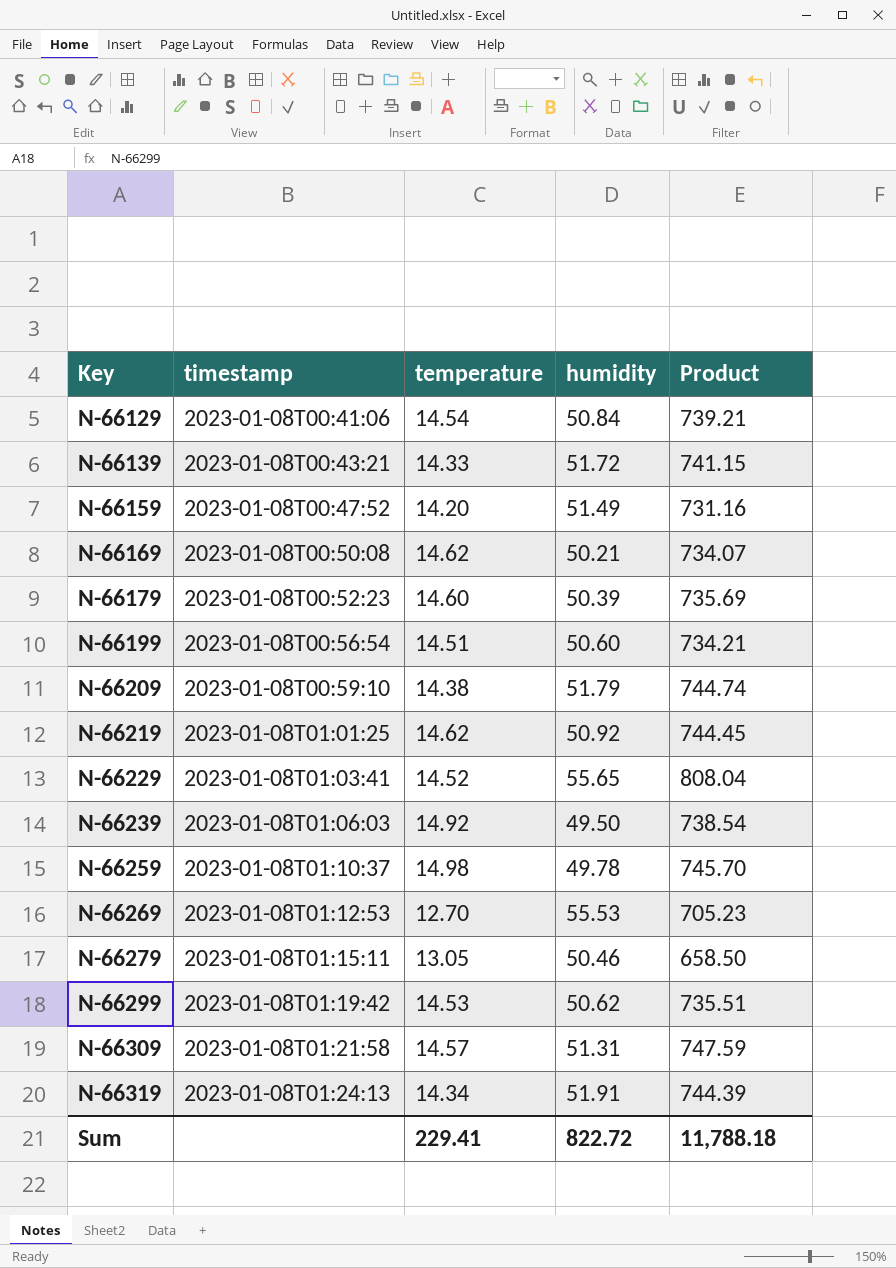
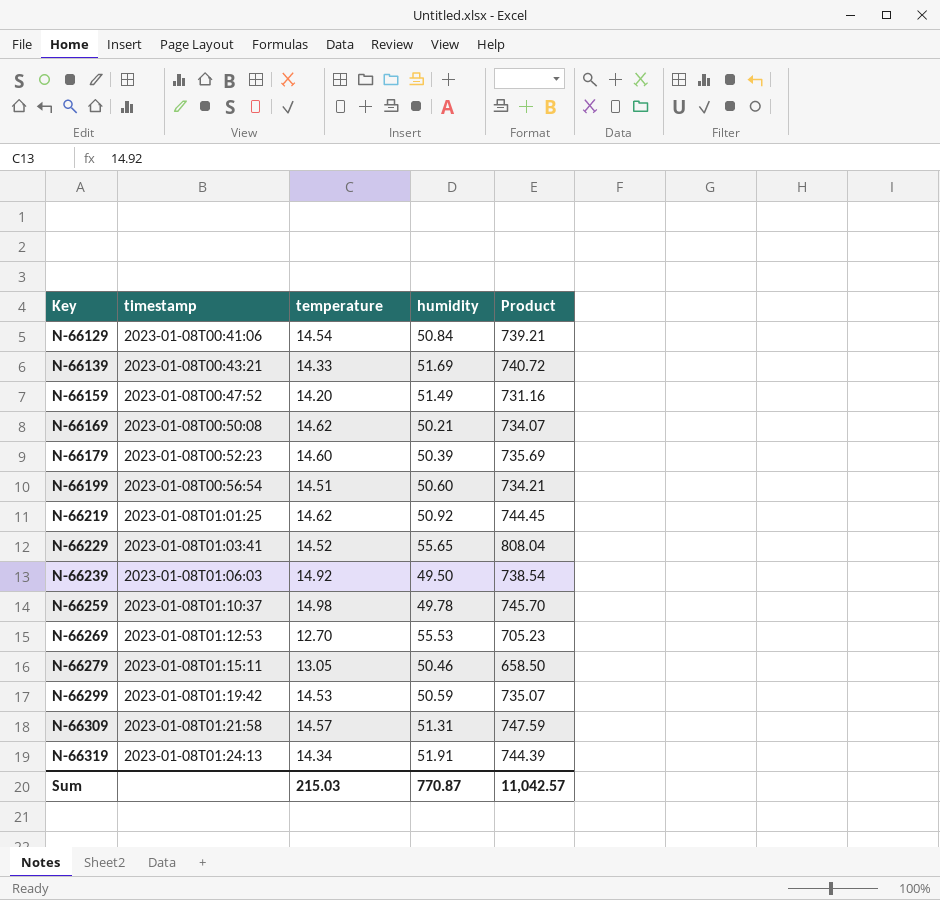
row N-66209: 2023-01-08T00:59:10 | 14.38 | 51.79 | 744.74 -> none
N-66139 | humidity: 51.72 -> 51.69
N-66139 | Product: 741.15 -> 740.72
N-66299 | humidity: 50.62 -> 50.59
N-66299 | Product: 735.51 -> 735.07
Sum | temperature: 229.41 -> 215.03
Sum | humidity: 822.72 -> 770.87
Sum | Product: 11,788.18 -> 11,042.57

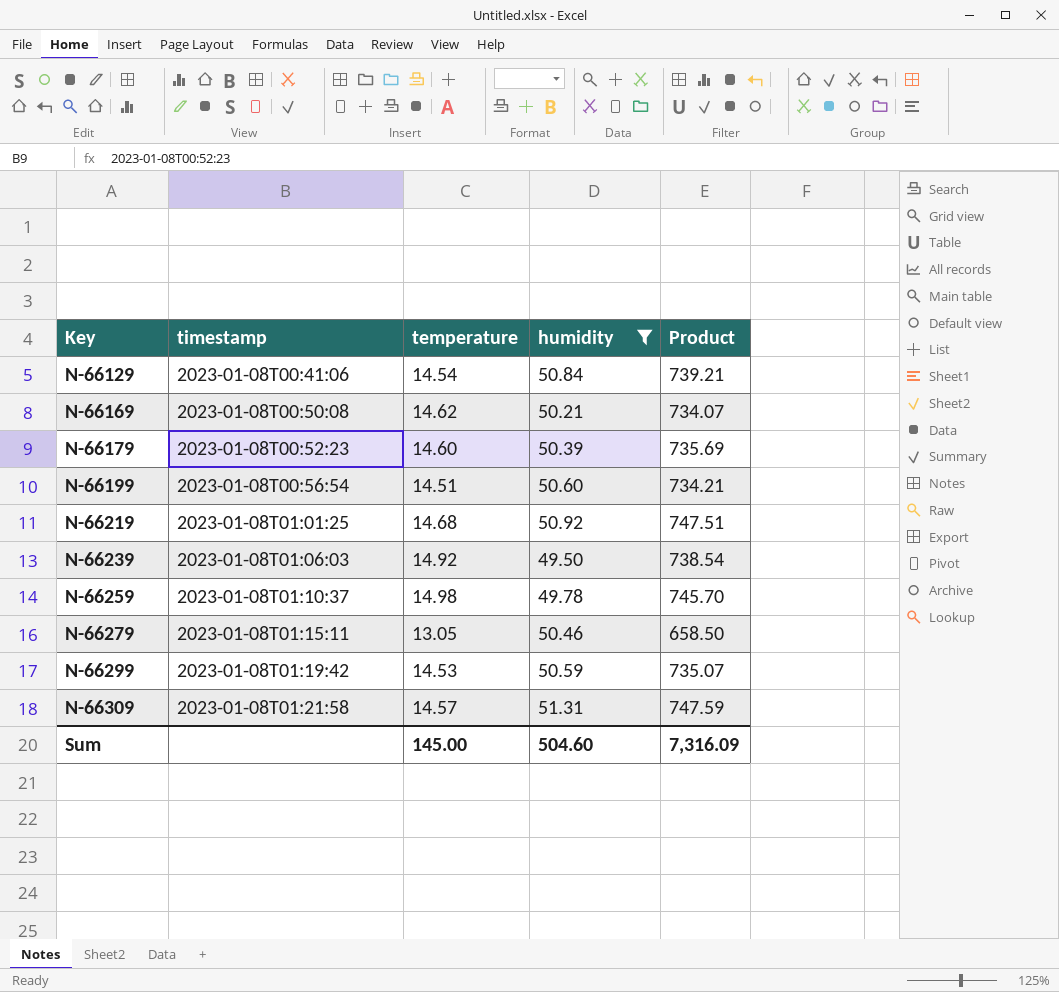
filter: none -> humidity <= 51.31
N-66219 | temperature: 14.62 -> 14.68
N-66219 | Product: 744.45 -> 747.51
Sum | temperature: 215.03 -> 145.00
Sum | humidity: 770.87 -> 504.60
Sum | Product: 11,042.57 -> 7,316.09

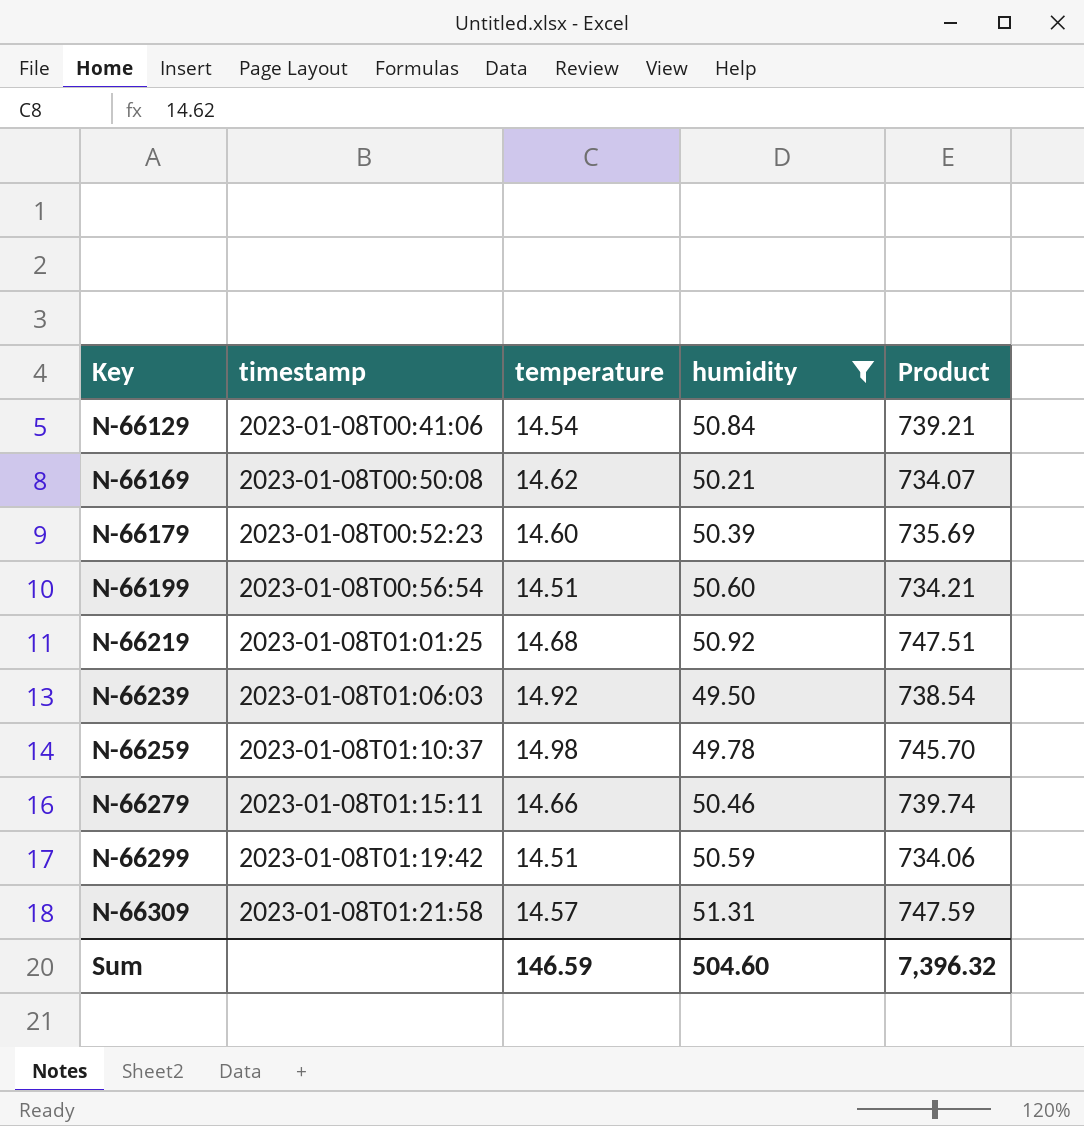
N-66279 | temperature: 13.05 -> 14.66
N-66279 | Product: 658.50 -> 739.74
N-66299 | temperature: 14.53 -> 14.51
N-66299 | Product: 735.07 -> 734.06
Sum | temperature: 145.00 -> 146.59
Sum | Product: 7,316.09 -> 7,396.32

